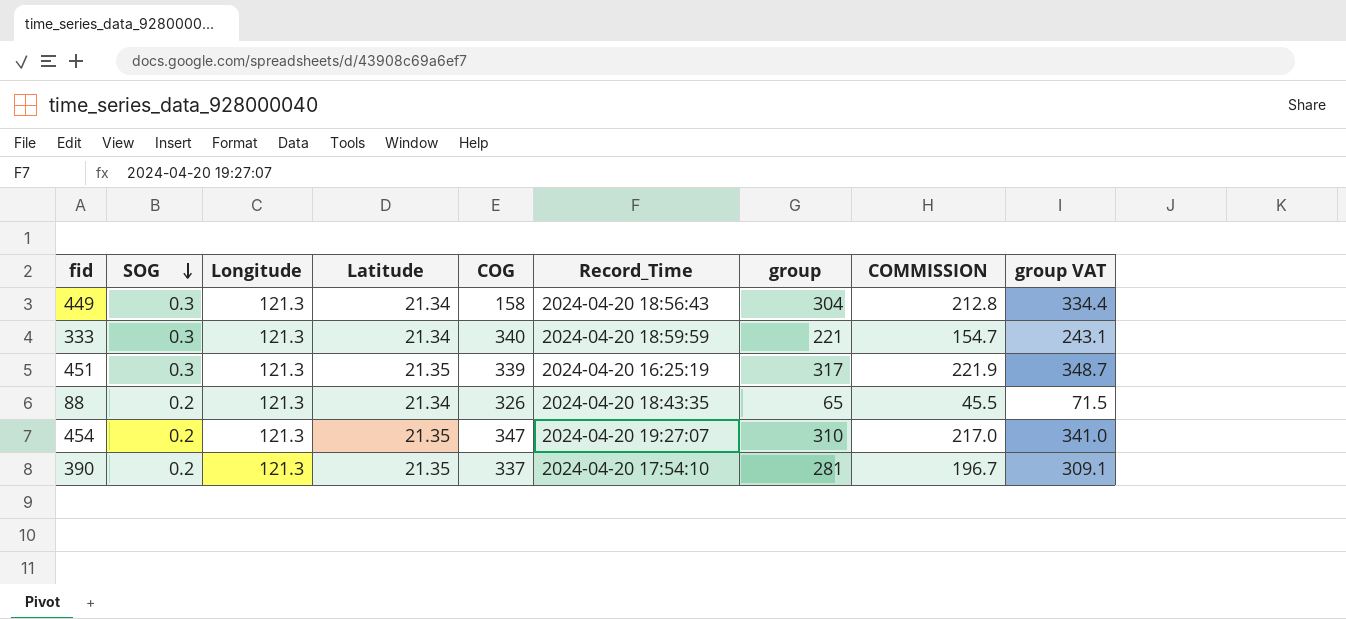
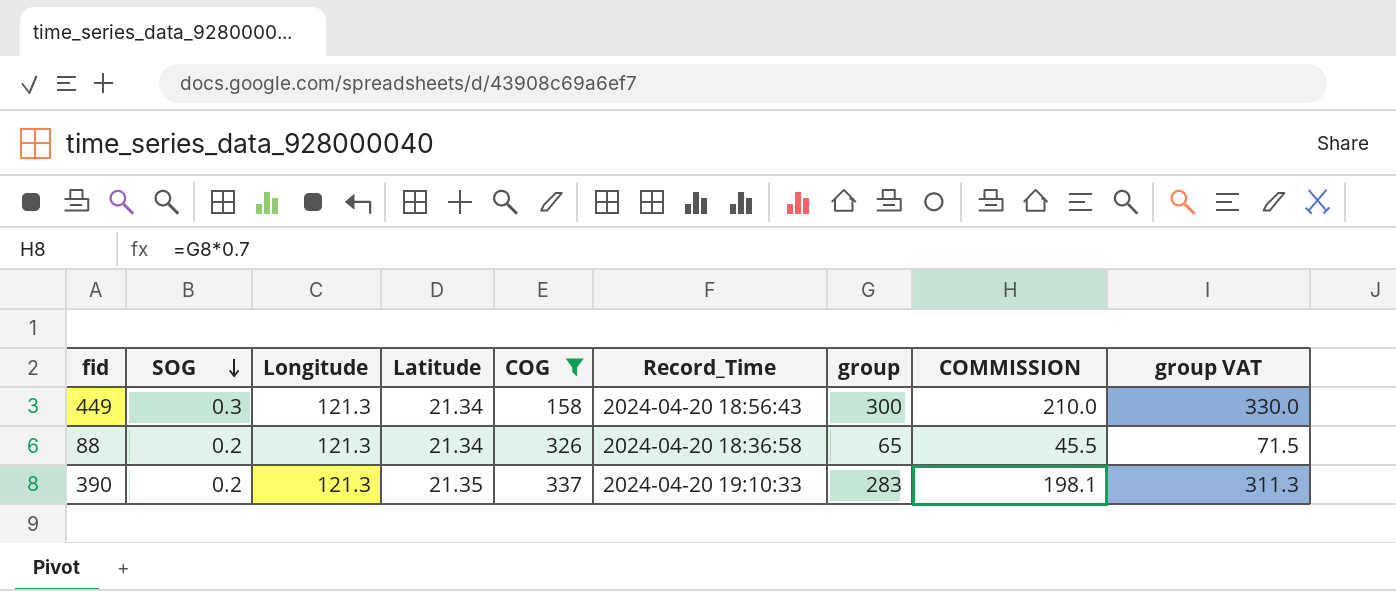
filter: none -> COG <= 337
449 | group: 304 -> 300
449 | COMMISSION: 212.8 -> 210.0
449 | group VAT: 334.4 -> 330.0
88 | Record_Time: 2024-04-20 18:43:35 -> 2024-04-20 18:36:58
390 | Record_Time: 2024-04-20 17:54:10 -> 2024-04-20 19:10:33
390 | group: 281 -> 283
390 | COMMISSION: 196.7 -> 198.1
390 | group VAT: 309.1 -> 311.3

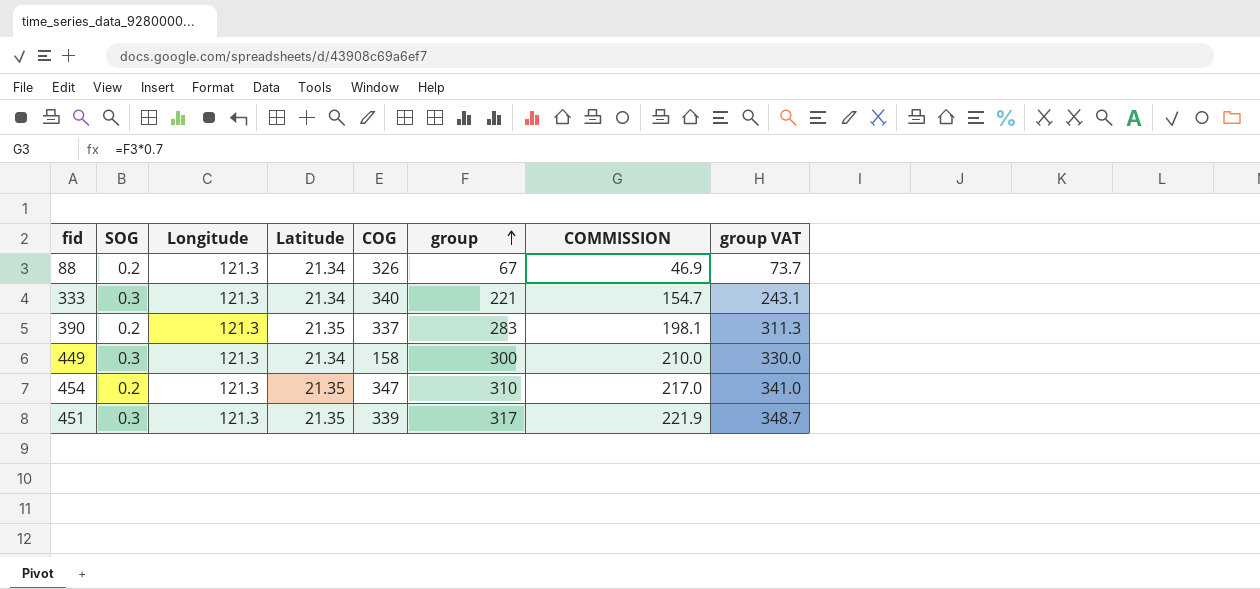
filter: COG <= 337 -> none
row order: SOG descending -> group ascending
column Record_Time | position: 6 -> none
88 | group: 65 -> 67
88 | COMMISSION: 45.5 -> 46.9
88 | group VAT: 71.5 -> 73.7

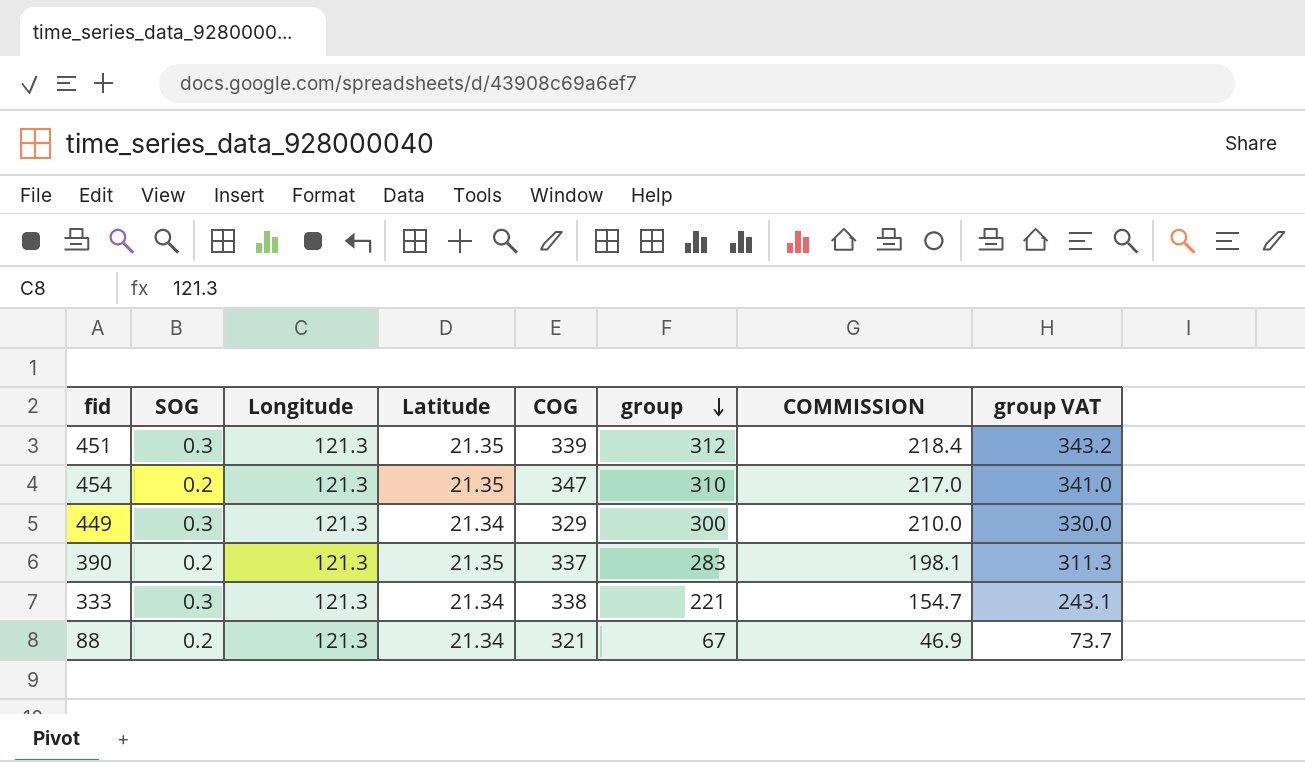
row order: group ascending -> group descending
451 | group: 317 -> 312
451 | COMMISSION: 221.9 -> 218.4
451 | group VAT: 348.7 -> 343.2
449 | COG: 158 -> 329
333 | COG: 340 -> 338
88 | COG: 326 -> 321

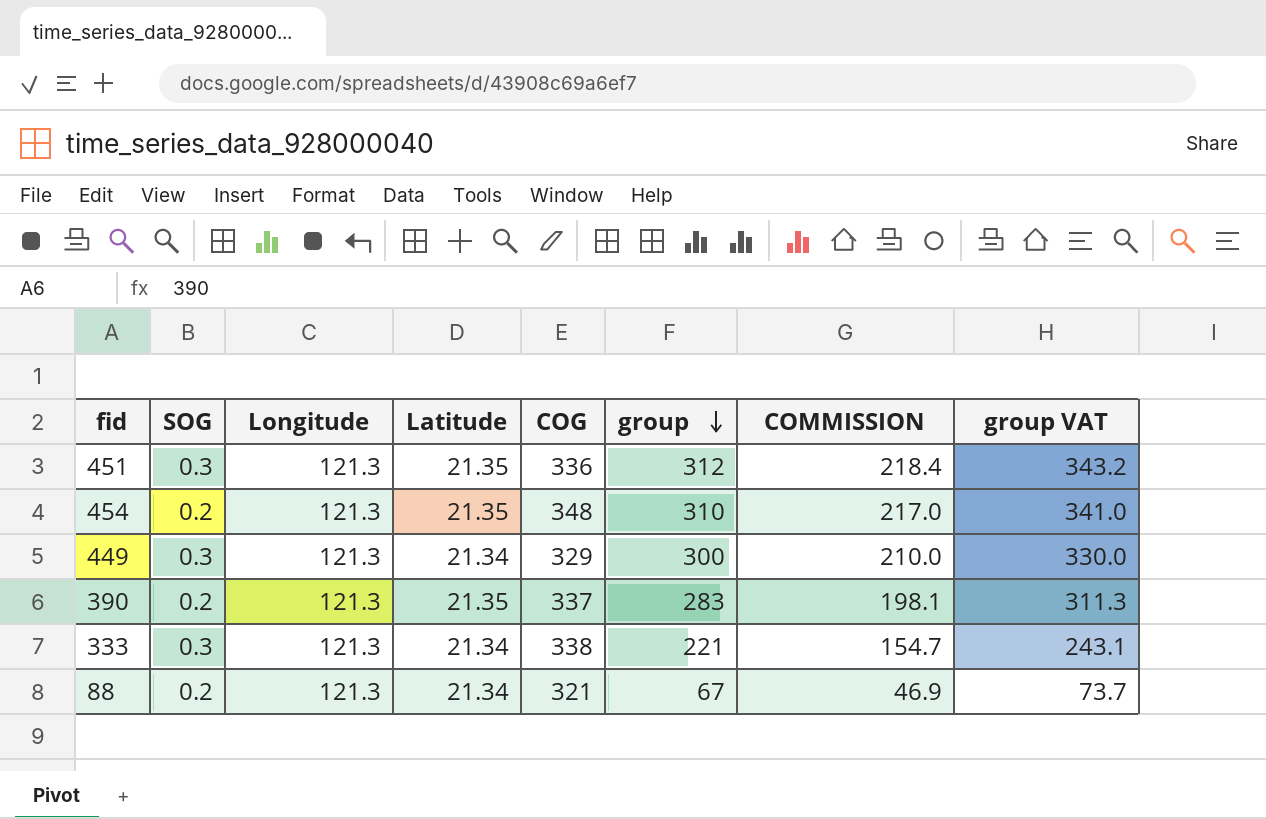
451 | COG: 339 -> 336
454 | COG: 347 -> 348

